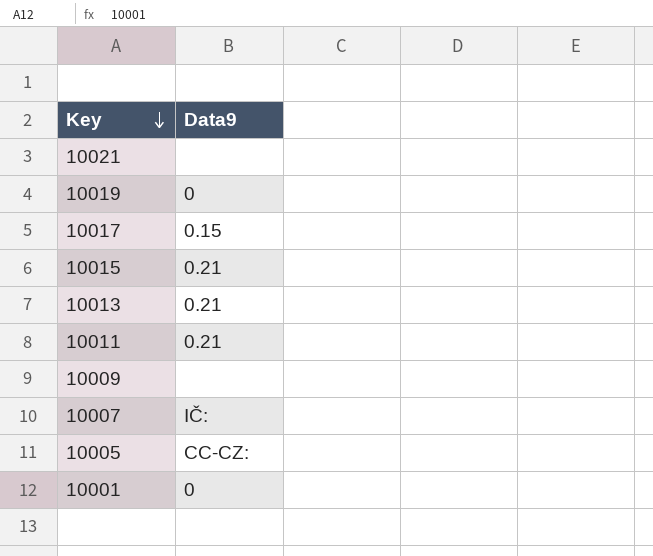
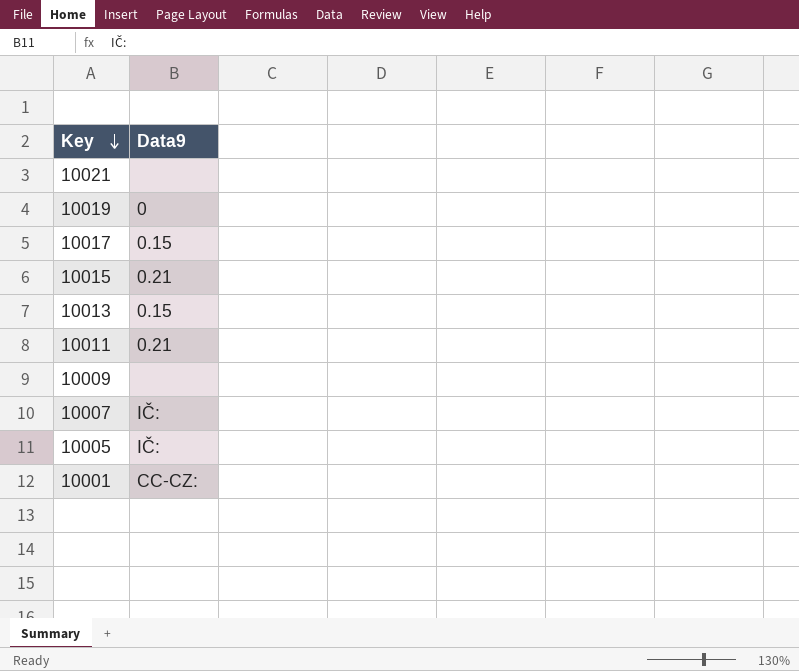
10013 | Data9: 0.21 -> 0.15
10005 | Data9: CC-CZ: -> IČ:
10001 | Data9: 0 -> CC-CZ:

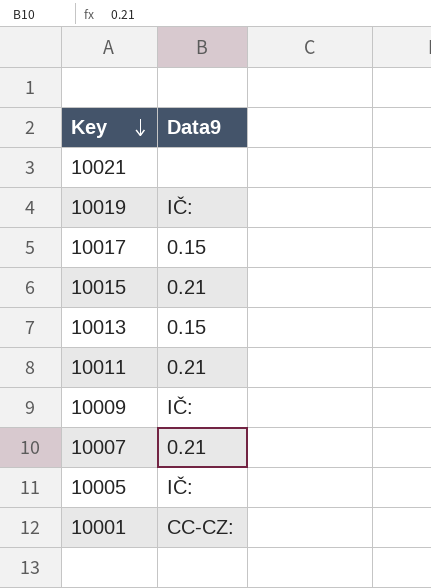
10019 | Data9: 0 -> IČ:
10009 | Data9: none -> IČ:
10007 | Data9: IČ: -> 0.21

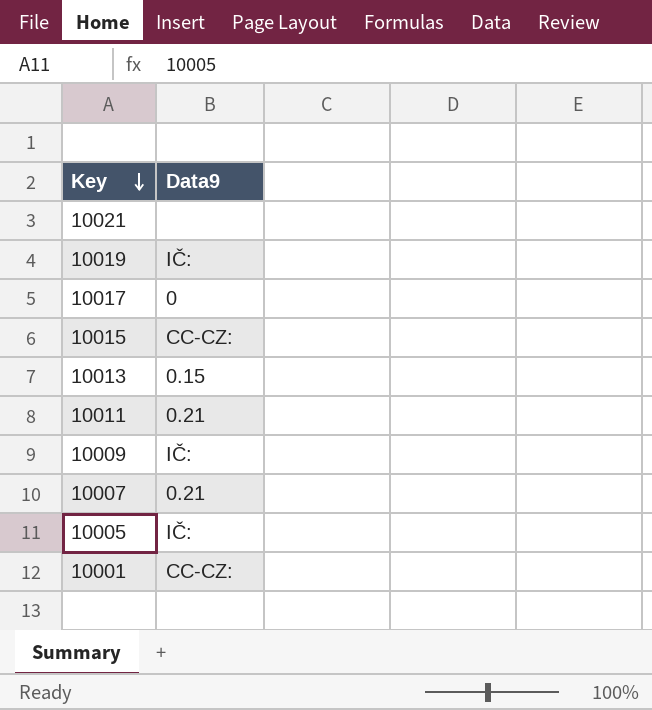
10017 | Data9: 0.15 -> 0
10015 | Data9: 0.21 -> CC-CZ:

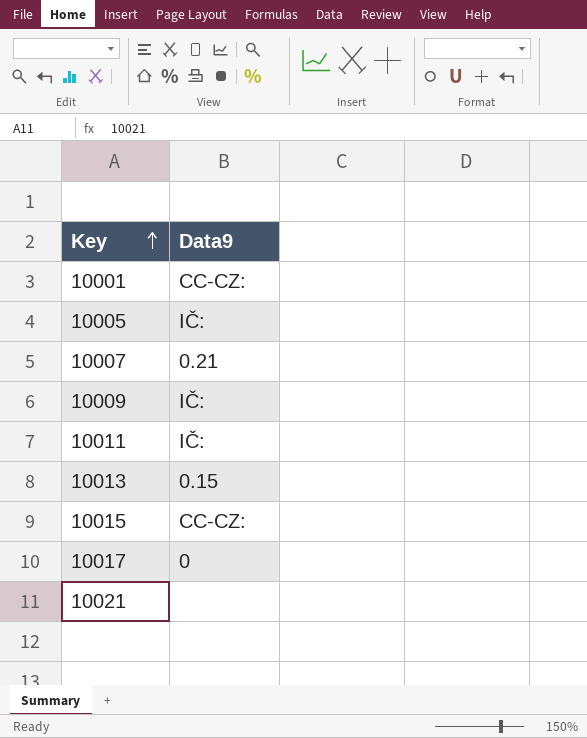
row order: Key descending -> Key ascending
row 10019: IČ: -> none
10011 | Data9: 0.21 -> IČ:

